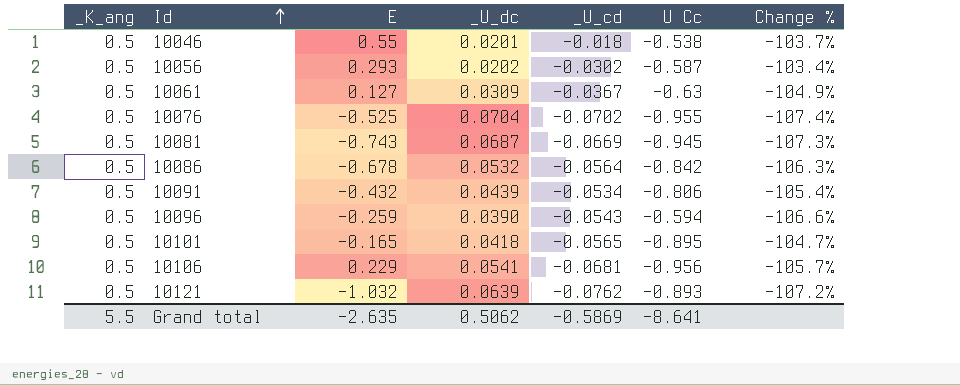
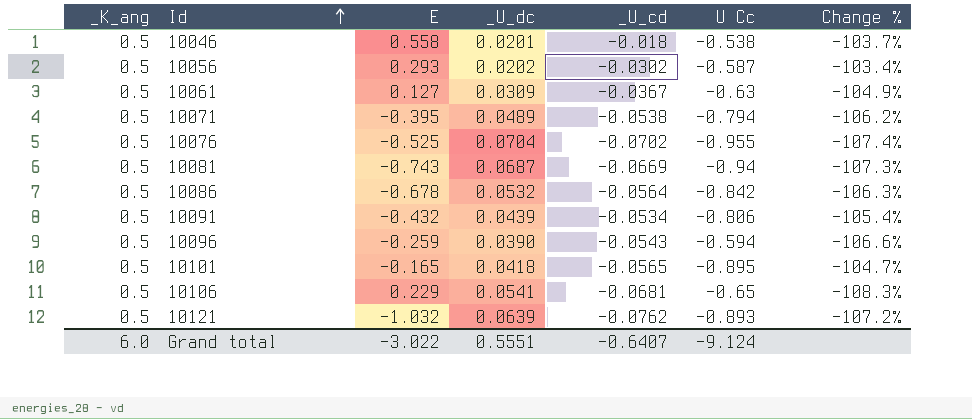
10046 | E: 0.55 -> 0.558
row 10071: none -> 0.5 | -0.395 | 0.0489 | -0.0538 | -0.794 | -106.2%
10081 | U Cc: -0.945 -> -0.94
10106 | U Cc: -0.956 -> -0.65
10106 | Change %: -105.7% -> -108.3%
Grand total | _K_ang: 5.5 -> 6.0
Grand total | E: -2.635 -> -3.022
Grand total | _U_dc: 0.5062 -> 0.5551
Grand total | _U_cd: -0.5869 -> -0.6407
Grand total | U Cc: -8.641 -> -9.124

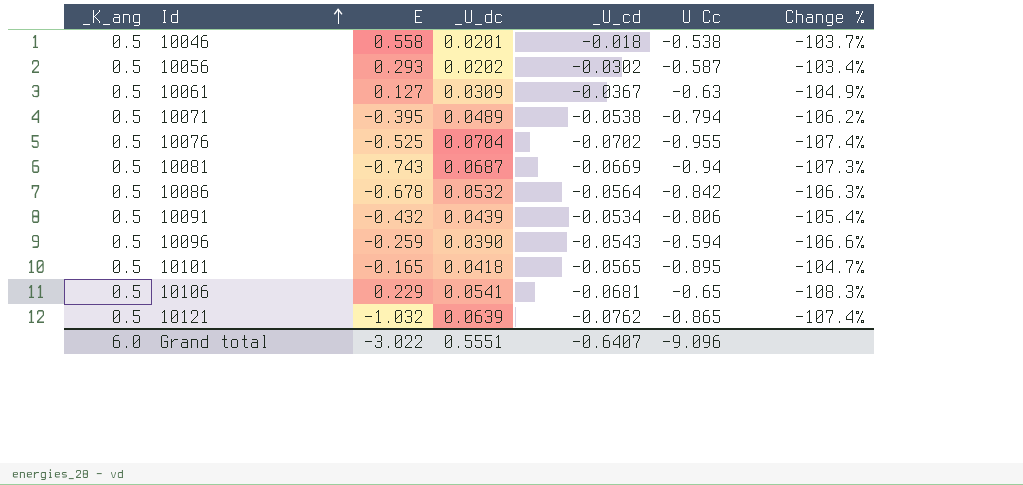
10121 | U Cc: -0.893 -> -0.865
10121 | Change %: -107.2% -> -107.4%
Grand total | U Cc: -9.124 -> -9.096

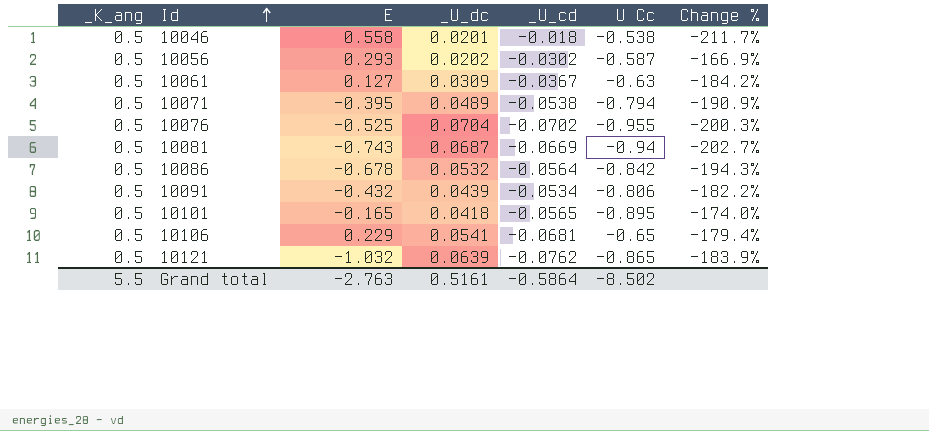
column Change % | formula: ([_U_dc] - [U Cc]) / [U Cc] -> ([_U_dc] - [_U_cd]) / [_U_cd]
row 10096: 0.5 | -0.259 | 0.0390 | -0.0543 | -0.594 | -106.6% -> none
Grand total | _K_ang: 6.0 -> 5.5
Grand total | E: -3.022 -> -2.763
Grand total | _U_dc: 0.5551 -> 0.5161
Grand total | _U_cd: -0.6407 -> -0.5864
Grand total | U Cc: -9.096 -> -8.502

